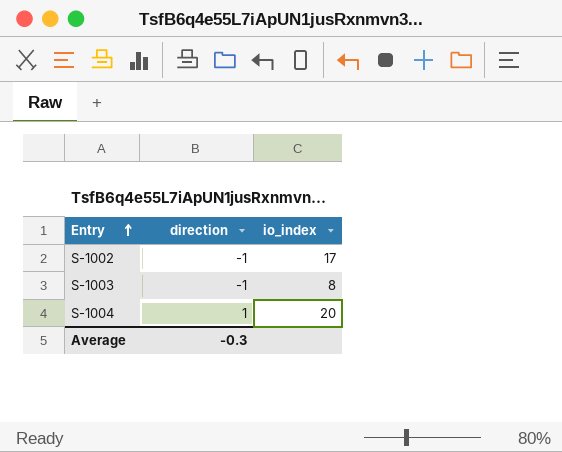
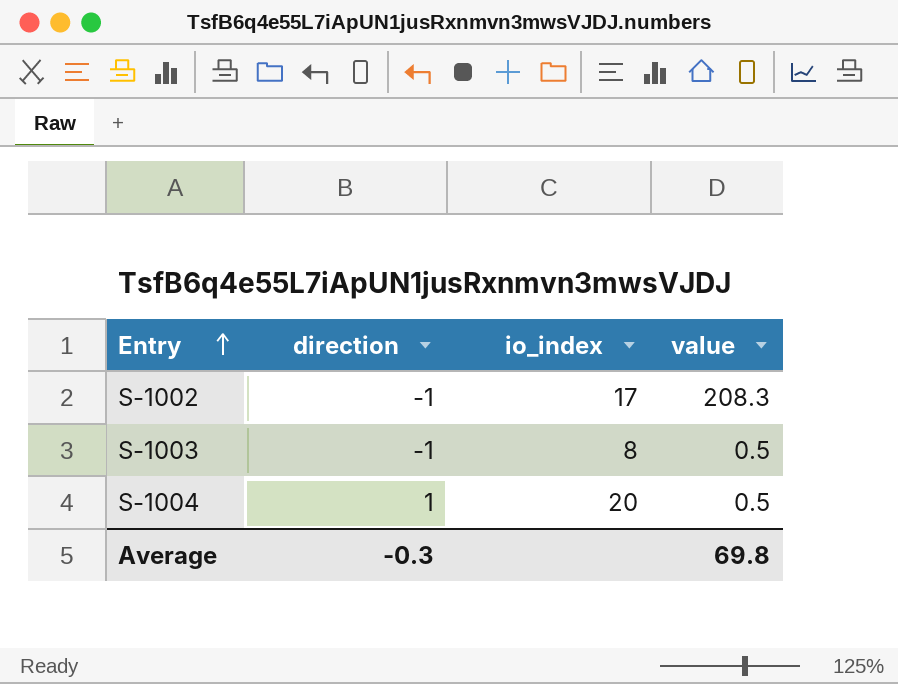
column value | position: none -> 4

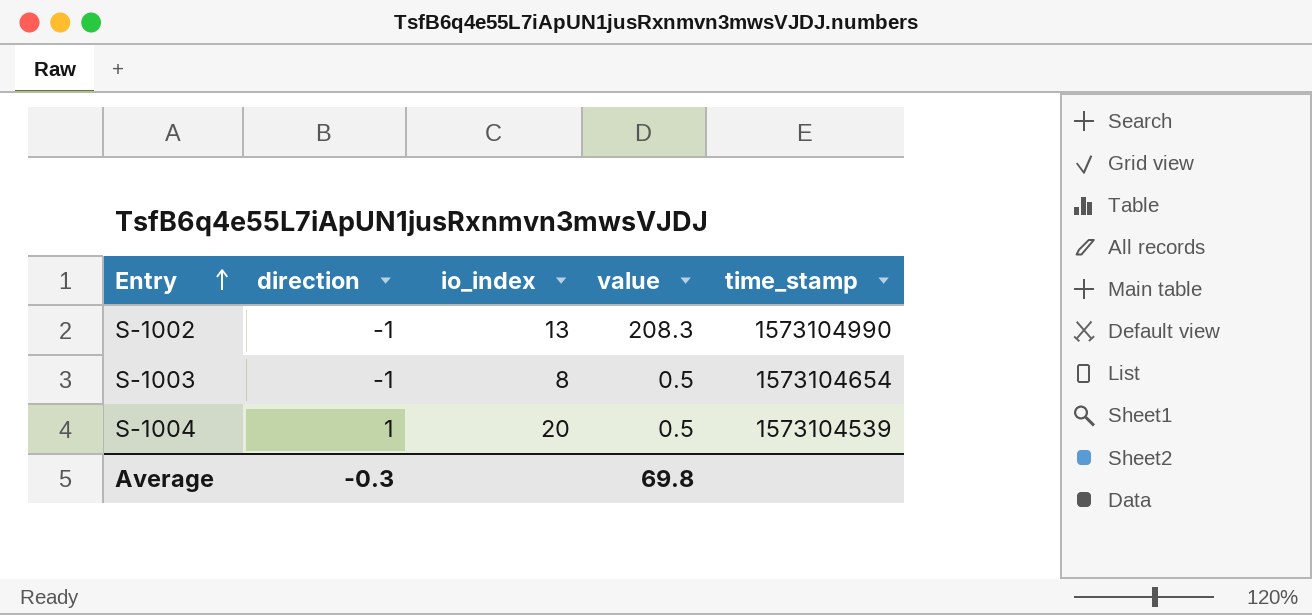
column time_stamp | position: none -> 5
S-1002 | io_index: 17 -> 13

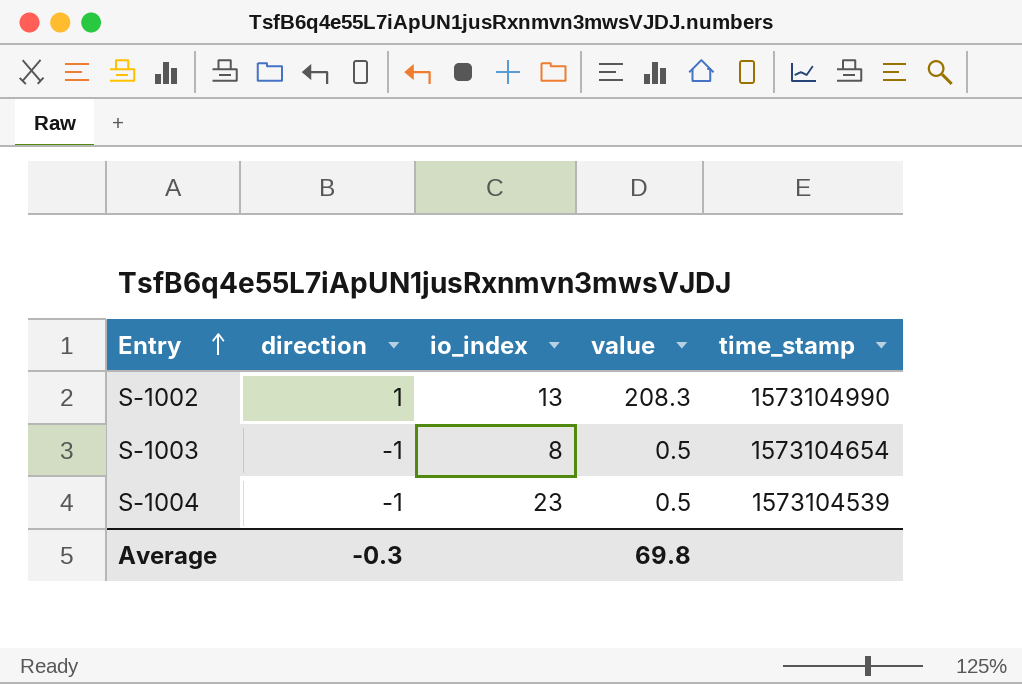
S-1002 | direction: -1 -> 1
S-1004 | direction: 1 -> -1
S-1004 | io_index: 20 -> 23

